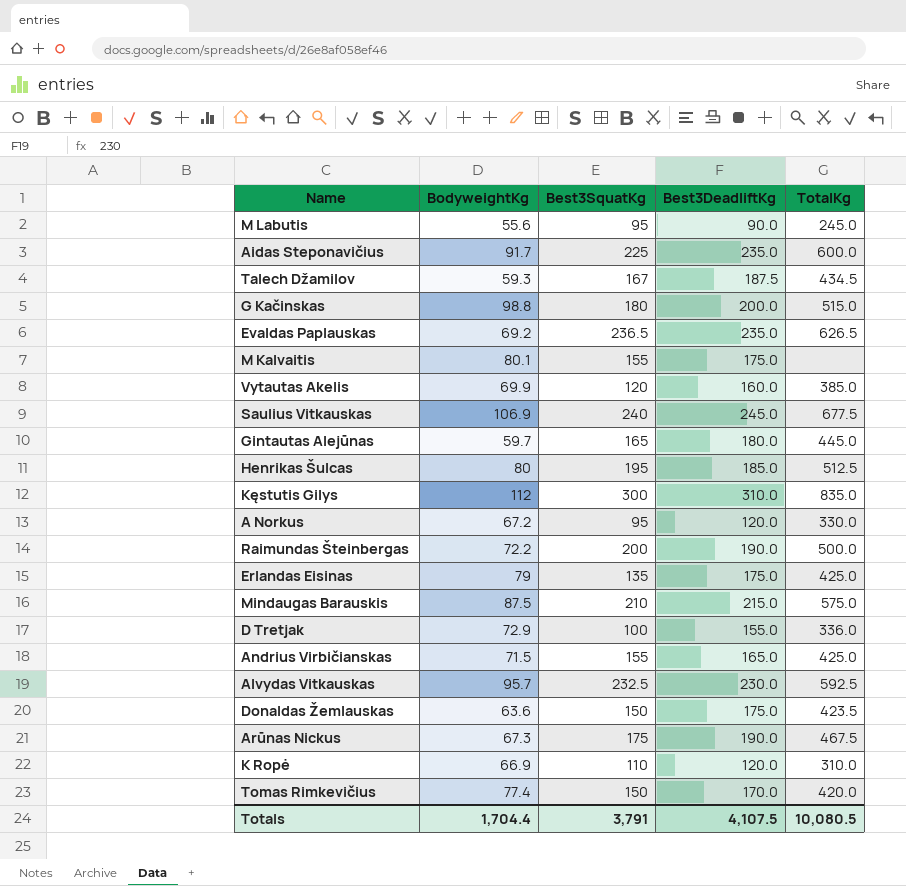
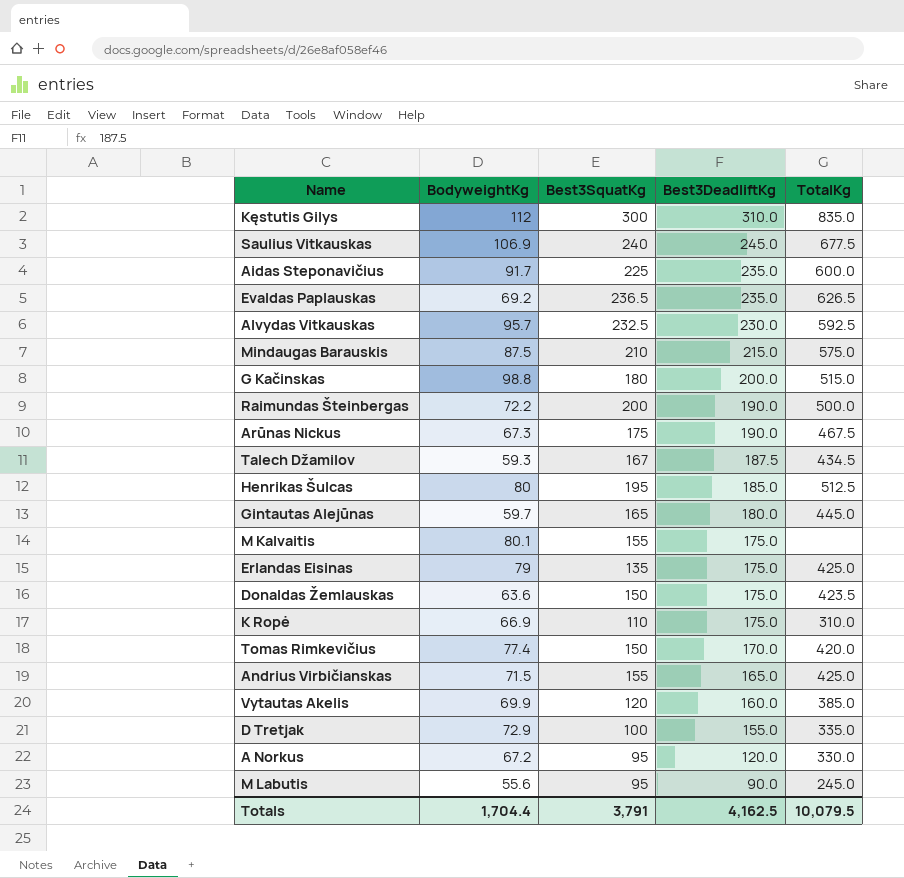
row order: none -> Best3DeadliftKg descending
K Ropė | Best3DeadliftKg: 120.0 -> 175.0
D Tretjak | TotalKg: 336.0 -> 335.0
Totals | Best3DeadliftKg: 4,107.5 -> 4,162.5
Totals | TotalKg: 10,080.5 -> 10,079.5

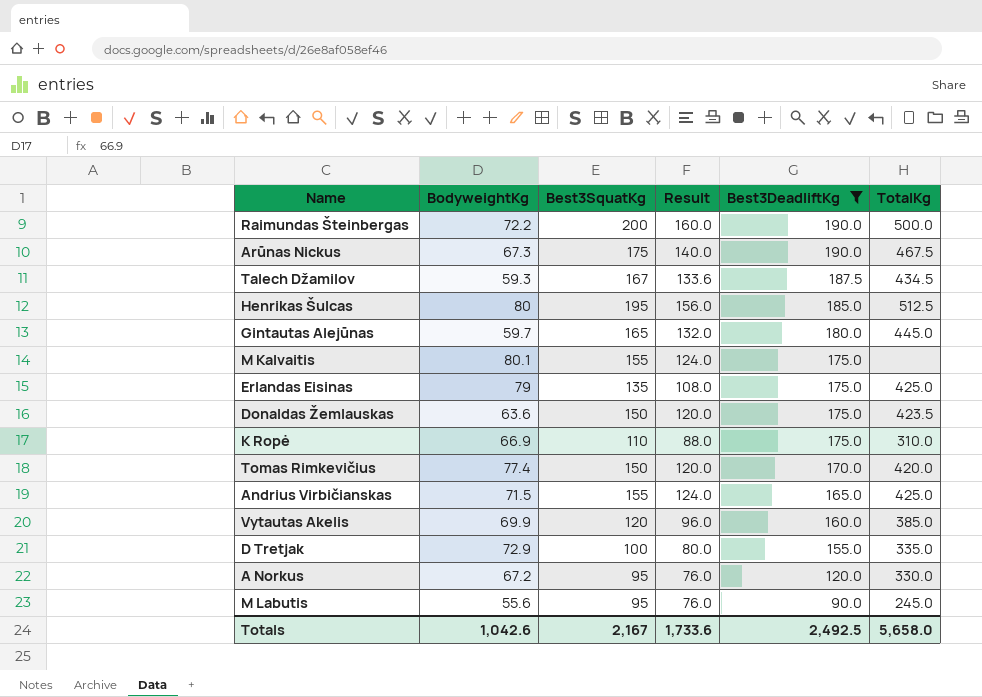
filter: none -> Best3DeadliftKg <= 190.0
column Result | formula: none -> [Best3SquatKg] * 0.8
Totals | BodyweightKg: 1,704.4 -> 1,042.6
Totals | Best3SquatKg: 3,791 -> 2,167
Totals | Best3DeadliftKg: 4,162.5 -> 2,492.5
Totals | TotalKg: 10,079.5 -> 5,658.0

